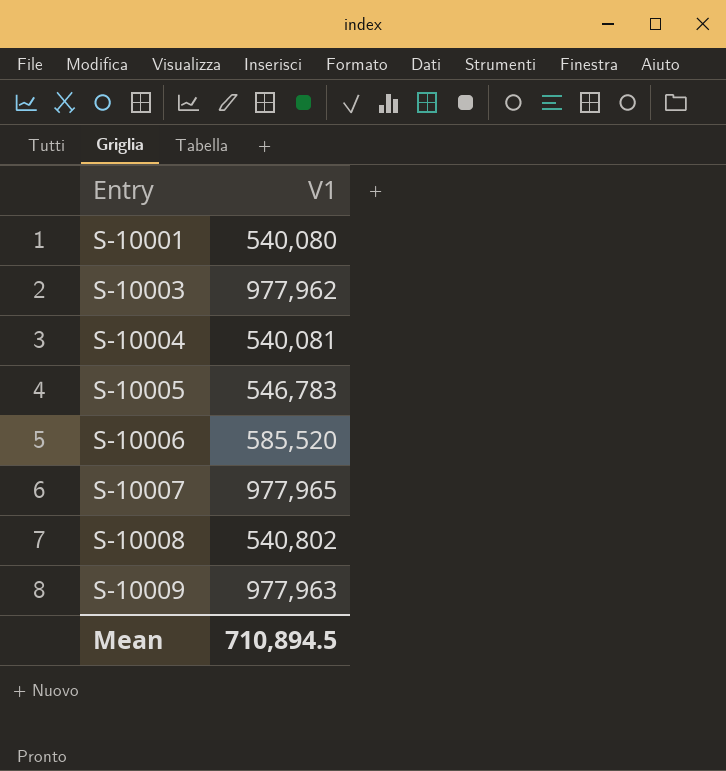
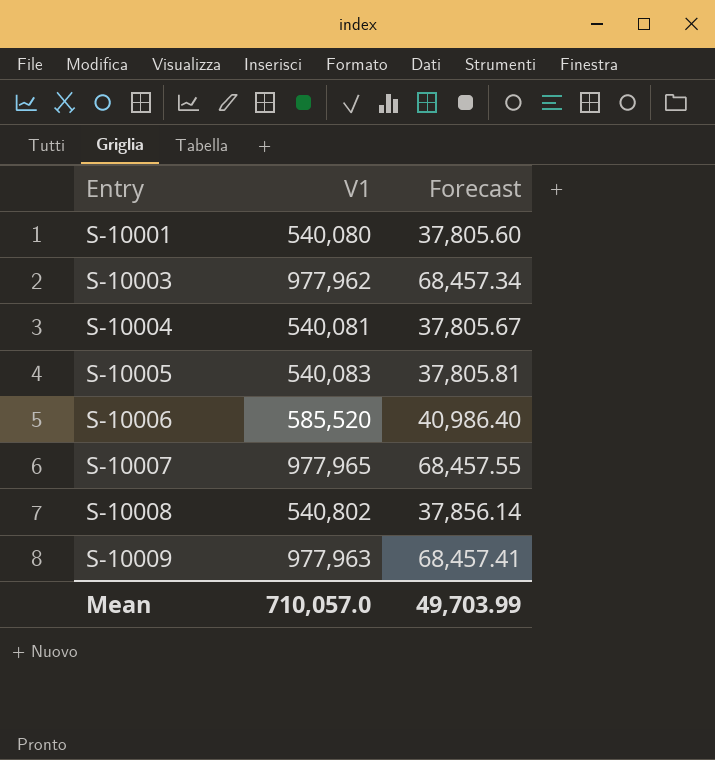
column Forecast | formula: none -> [V1] * 0.07
S-10005 | V1: 546,783 -> 540,083
Mean | V1: 710,894.5 -> 710,057.0

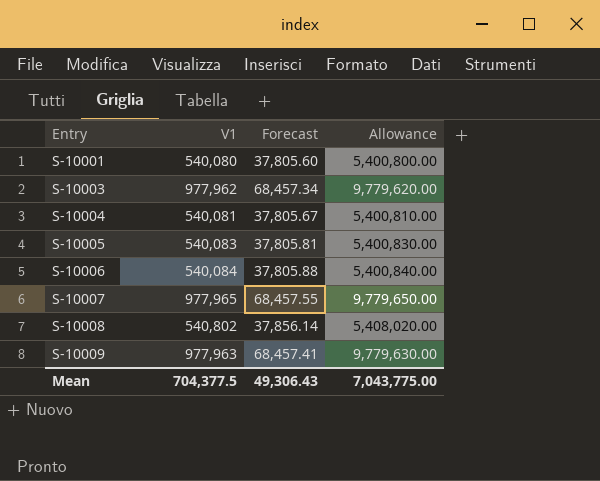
column Allowance | formula: none -> [V1] * 10
S-10006 | V1: 585,520 -> 540,084
S-10006 | Forecast: 40,986.40 -> 37,805.88
Mean | V1: 710,057.0 -> 704,377.5
Mean | Forecast: 49,703.99 -> 49,306.43

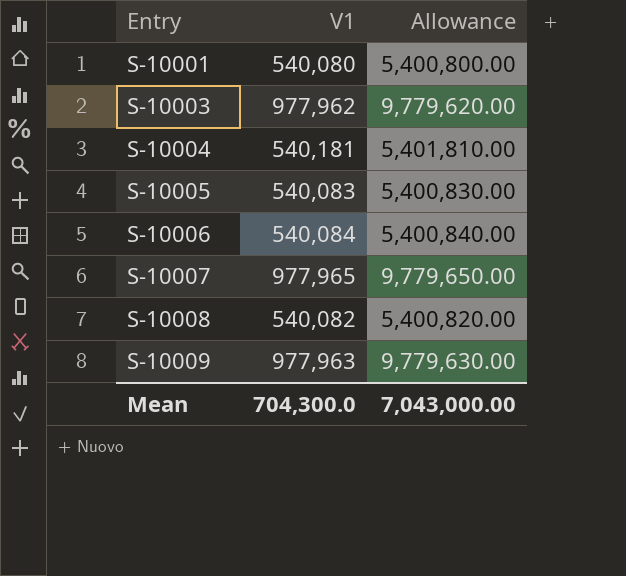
column Forecast | formula: [V1] * 0.07 -> none
S-10004 | V1: 540,081 -> 540,181
S-10004 | Allowance: 5,400,810.00 -> 5,401,810.00
S-10008 | V1: 540,802 -> 540,082
S-10008 | Allowance: 5,408,020.00 -> 5,400,820.00
Mean | V1: 704,377.5 -> 704,300.0
Mean | Allowance: 7,043,775.00 -> 7,043,000.00

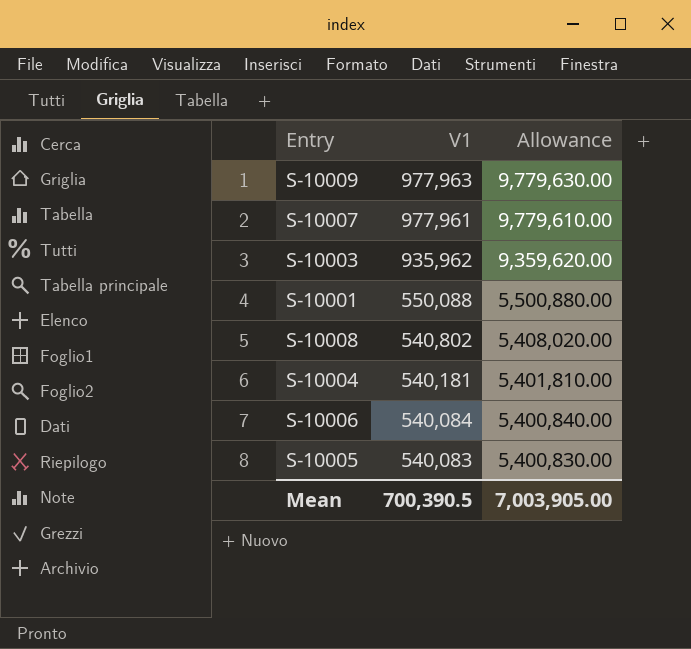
row order: Entry ascending -> V1 descending
S-10007 | V1: 977,965 -> 977,961
S-10007 | Allowance: 9,779,650.00 -> 9,779,610.00
S-10003 | V1: 977,962 -> 935,962
S-10003 | Allowance: 9,779,620.00 -> 9,359,620.00
S-10001 | V1: 540,080 -> 550,088
S-10001 | Allowance: 5,400,800.00 -> 5,500,880.00
S-10008 | V1: 540,082 -> 540,802
S-10008 | Allowance: 5,400,820.00 -> 5,408,020.00
Mean | V1: 704,300.0 -> 700,390.5
Mean | Allowance: 7,043,000.00 -> 7,003,905.00

